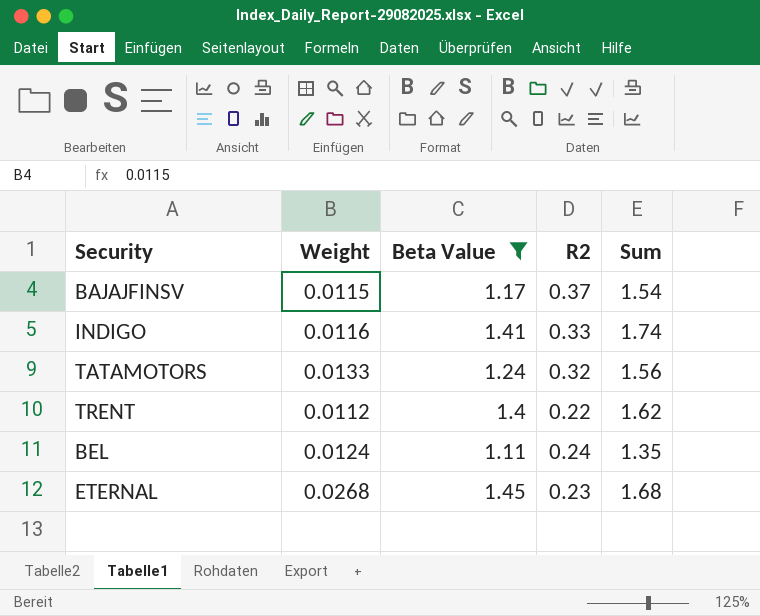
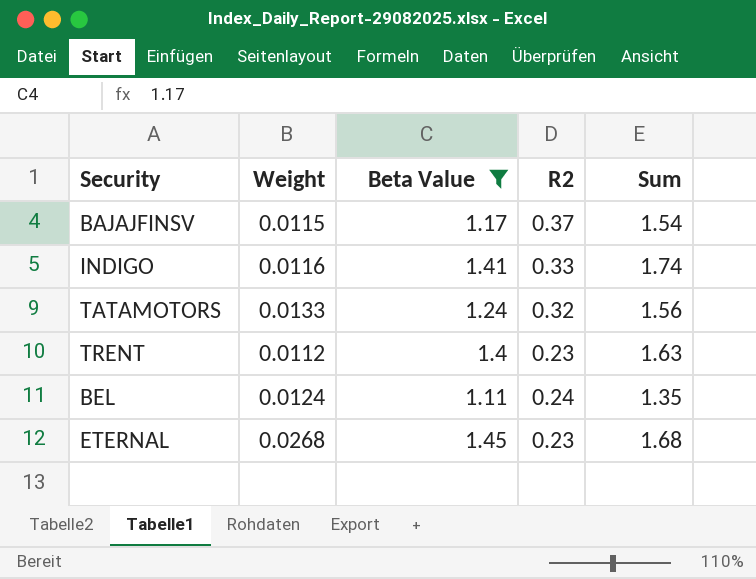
TRENT | R2: 0.22 -> 0.23
TRENT | Sum: 1.62 -> 1.63

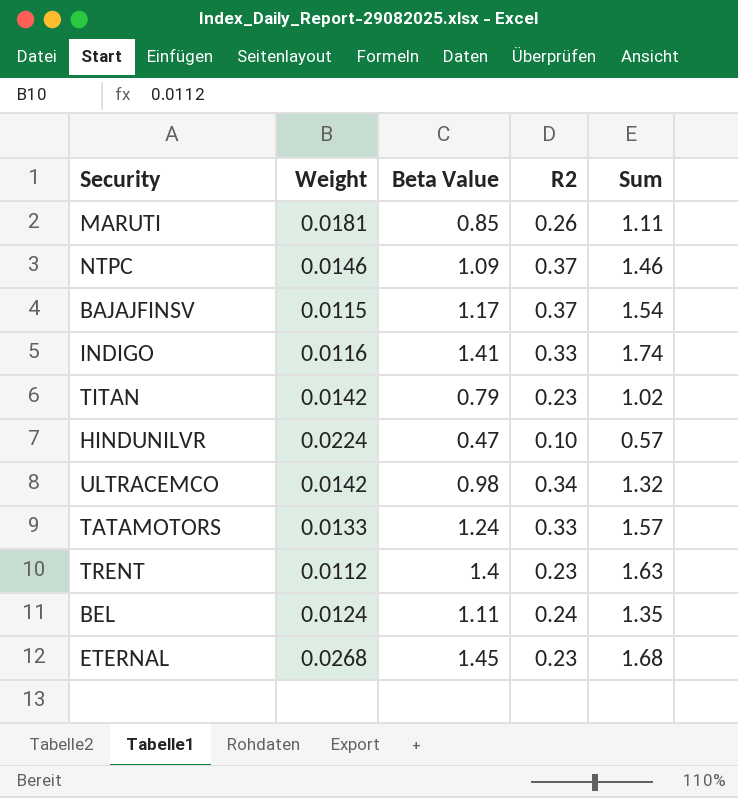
filter: Beta Value >= 1.11 -> none
TATAMOTORS | R2: 0.32 -> 0.33
TATAMOTORS | Sum: 1.56 -> 1.57

